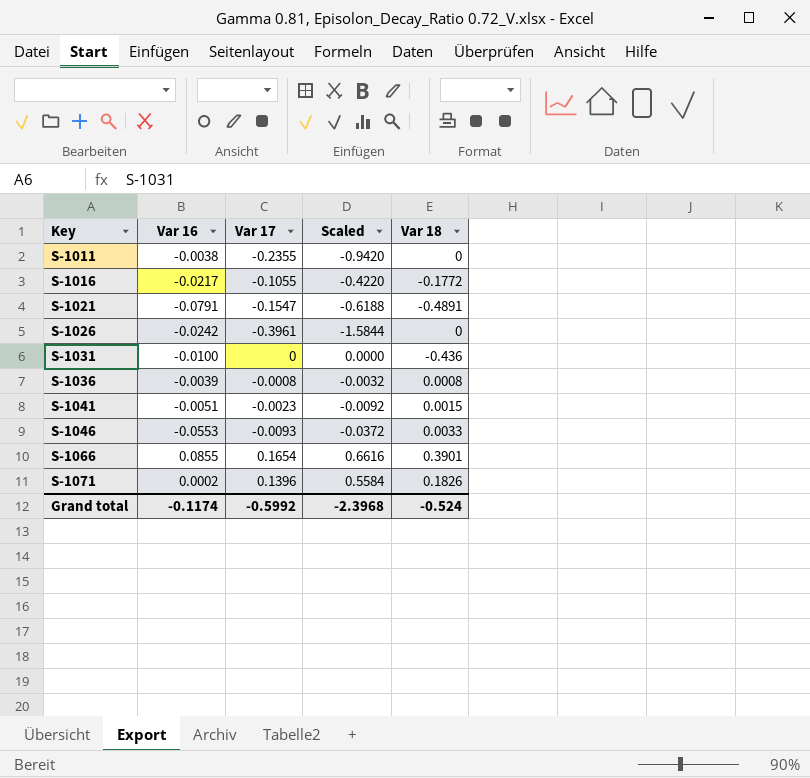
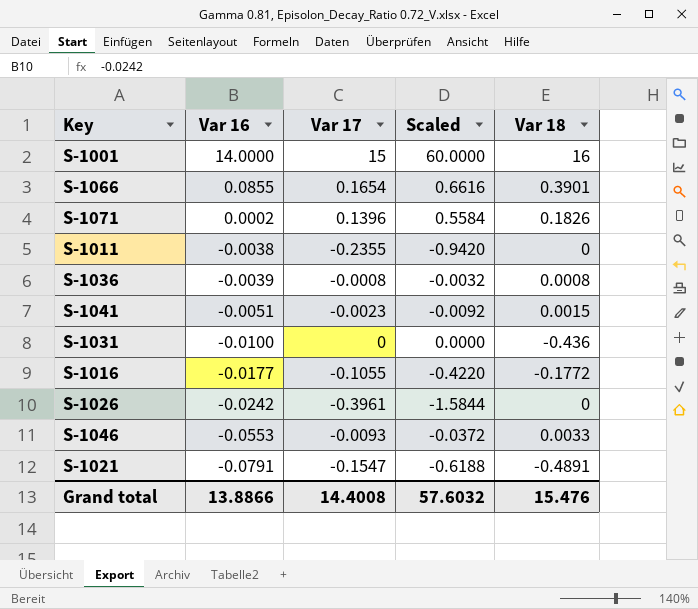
row order: Key ascending -> Var 16 descending
row S-1001: none -> 14.0000 | 15 | 60.0000 | 16
S-1016 | Var 16: -0.0217 -> -0.0177
Grand total | Var 16: -0.1174 -> 13.8866
Grand total | Var 17: -0.5992 -> 14.4008
Grand total | Scaled: -2.3968 -> 57.6032
Grand total | Var 18: -0.524 -> 15.476

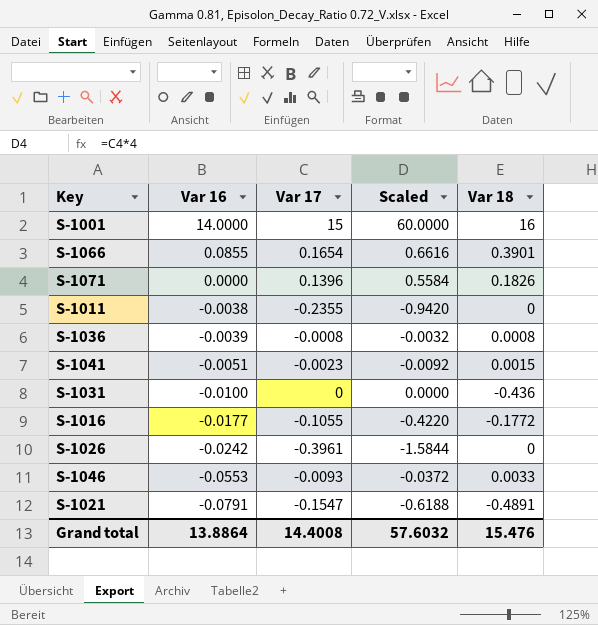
S-1071 | Var 16: 0.0002 -> 0.0000
Grand total | Var 16: 13.8866 -> 13.8864

